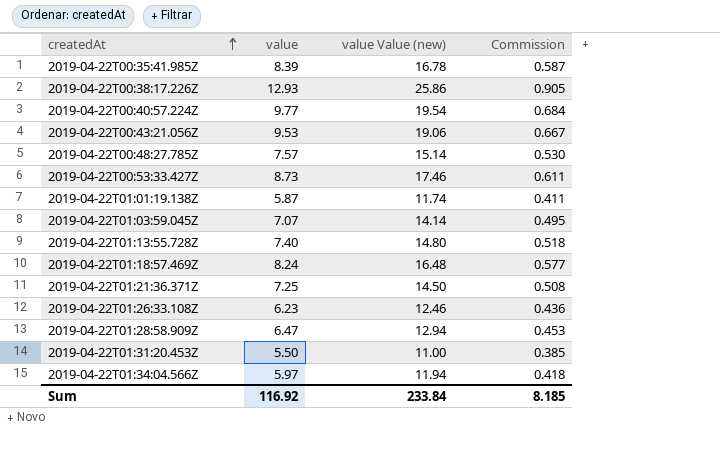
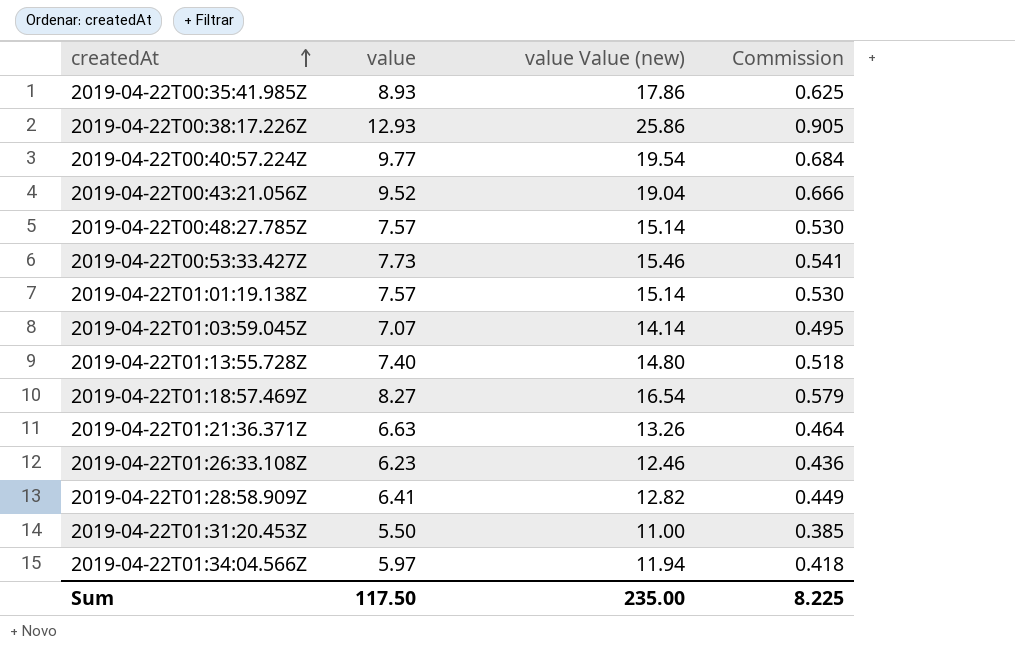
2019-04-22T00:35:41.985Z | value: 8.39 -> 8.93
2019-04-22T00:35:41.985Z | value Value (new): 16.78 -> 17.86
2019-04-22T00:35:41.985Z | Commission: 0.587 -> 0.625
2019-04-22T00:43:21.056Z | value: 9.53 -> 9.52
2019-04-22T00:43:21.056Z | value Value (new): 19.06 -> 19.04
2019-04-22T00:43:21.056Z | Commission: 0.667 -> 0.666
2019-04-22T00:53:33.427Z | value: 8.73 -> 7.73
2019-04-22T00:53:33.427Z | value Value (new): 17.46 -> 15.46
2019-04-22T00:53:33.427Z | Commission: 0.611 -> 0.541
2019-04-22T01:01:19.138Z | value: 5.87 -> 7.57
2019-04-22T01:01:19.138Z | value Value (new): 11.74 -> 15.14
2019-04-22T01:01:19.138Z | Commission: 0.411 -> 0.530
2019-04-22T01:18:57.469Z | value: 8.24 -> 8.27
2019-04-22T01:18:57.469Z | value Value (new): 16.48 -> 16.54
2019-04-22T01:18:57.469Z | Commission: 0.577 -> 0.579
2019-04-22T01:21:36.371Z | value: 7.25 -> 6.63
2019-04-22T01:21:36.371Z | value Value (new): 14.50 -> 13.26
2019-04-22T01:21:36.371Z | Commission: 0.508 -> 0.464
2019-04-22T01:28:58.909Z | value: 6.47 -> 6.41
2019-04-22T01:28:58.909Z | value Value (new): 12.94 -> 12.82
2019-04-22T01:28:58.909Z | Commission: 0.453 -> 0.449
Sum | value: 116.92 -> 117.50
Sum | value Value (new): 233.84 -> 235.00
Sum | Commission: 8.185 -> 8.225

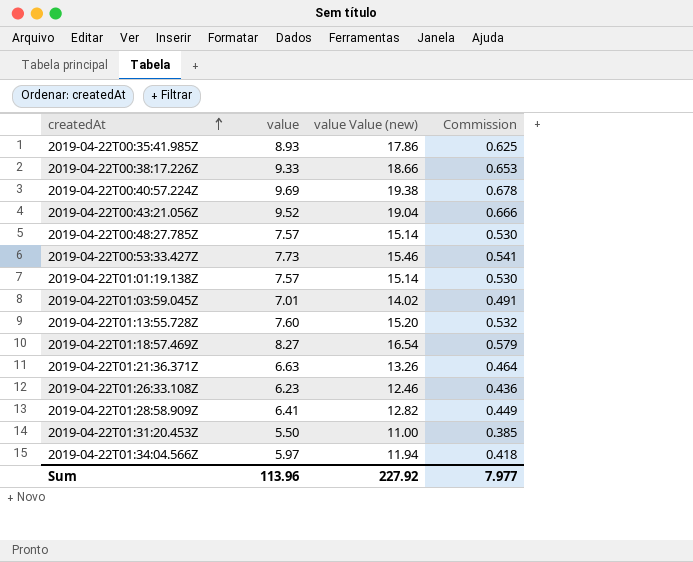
2019-04-22T00:38:17.226Z | value: 12.93 -> 9.33
2019-04-22T00:38:17.226Z | value Value (new): 25.86 -> 18.66
2019-04-22T00:38:17.226Z | Commission: 0.905 -> 0.653
2019-04-22T00:40:57.224Z | value: 9.77 -> 9.69
2019-04-22T00:40:57.224Z | value Value (new): 19.54 -> 19.38
2019-04-22T00:40:57.224Z | Commission: 0.684 -> 0.678
2019-04-22T01:03:59.045Z | value: 7.07 -> 7.01
2019-04-22T01:03:59.045Z | value Value (new): 14.14 -> 14.02
2019-04-22T01:03:59.045Z | Commission: 0.495 -> 0.491
2019-04-22T01:13:55.728Z | value: 7.40 -> 7.60
2019-04-22T01:13:55.728Z | value Value (new): 14.80 -> 15.20
2019-04-22T01:13:55.728Z | Commission: 0.518 -> 0.532
Sum | value: 117.50 -> 113.96
Sum | value Value (new): 235.00 -> 227.92
Sum | Commission: 8.225 -> 7.977

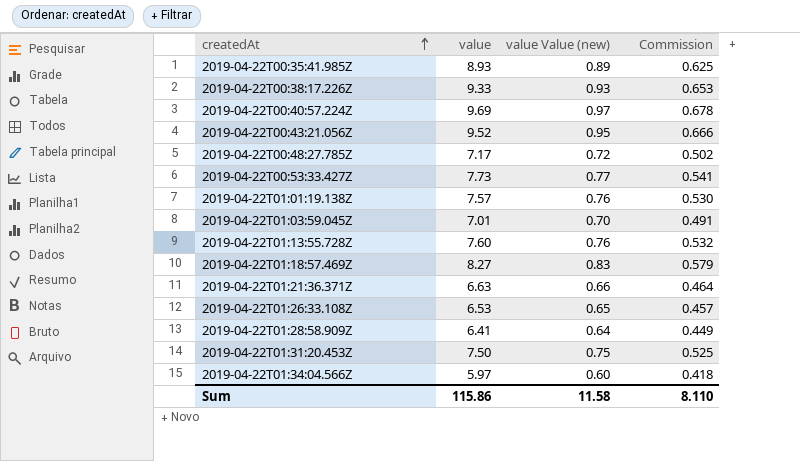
column value Value (new) | formula: [value] * 2 -> [value] * 0.1
2019-04-22T00:48:27.785Z | value: 7.57 -> 7.17
2019-04-22T00:48:27.785Z | Commission: 0.530 -> 0.502
2019-04-22T01:26:33.108Z | value: 6.23 -> 6.53
2019-04-22T01:26:33.108Z | Commission: 0.436 -> 0.457
2019-04-22T01:31:20.453Z | value: 5.50 -> 7.50
2019-04-22T01:31:20.453Z | Commission: 0.385 -> 0.525
Sum | value: 113.96 -> 115.86
Sum | value Value (new): 227.92 -> 11.58
Sum | Commission: 7.977 -> 8.110

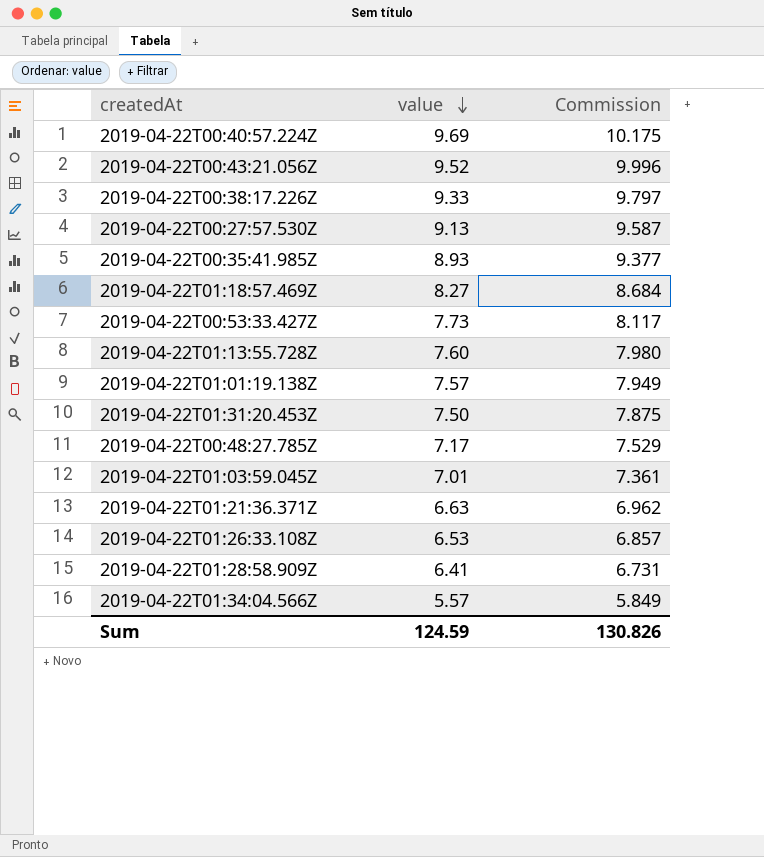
row order: createdAt ascending -> value descending
column value Value (new) | formula: [value] * 0.1 -> none
column Commission | formula: [value] * 0.07 -> [value] * 1.05
row 2019-04-22T00:27:57.530Z: none -> 9.13 | 9.587
2019-04-22T01:34:04.566Z | value: 5.97 -> 5.57
Sum | value: 115.86 -> 124.59
Sum | Commission: 8.110 -> 130.826

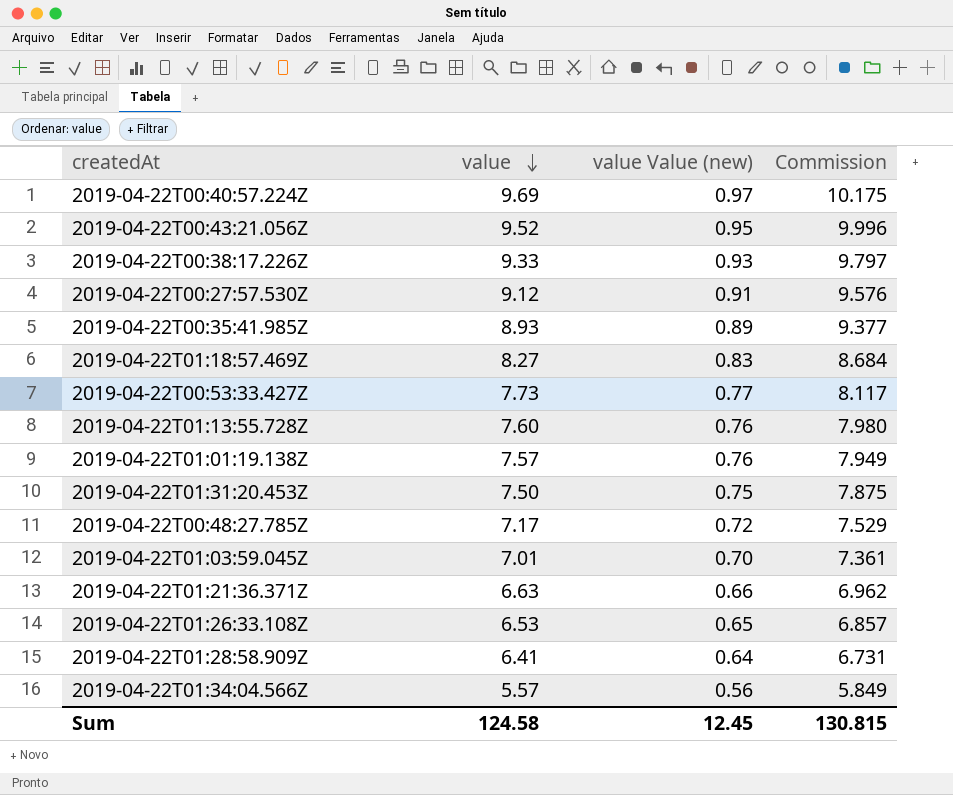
column value Value (new) | formula: none -> [value] * 0.1
2019-04-22T00:27:57.530Z | value: 9.13 -> 9.12
2019-04-22T00:27:57.530Z | Commission: 9.587 -> 9.576
Sum | value: 124.59 -> 124.58
Sum | Commission: 130.826 -> 130.815

